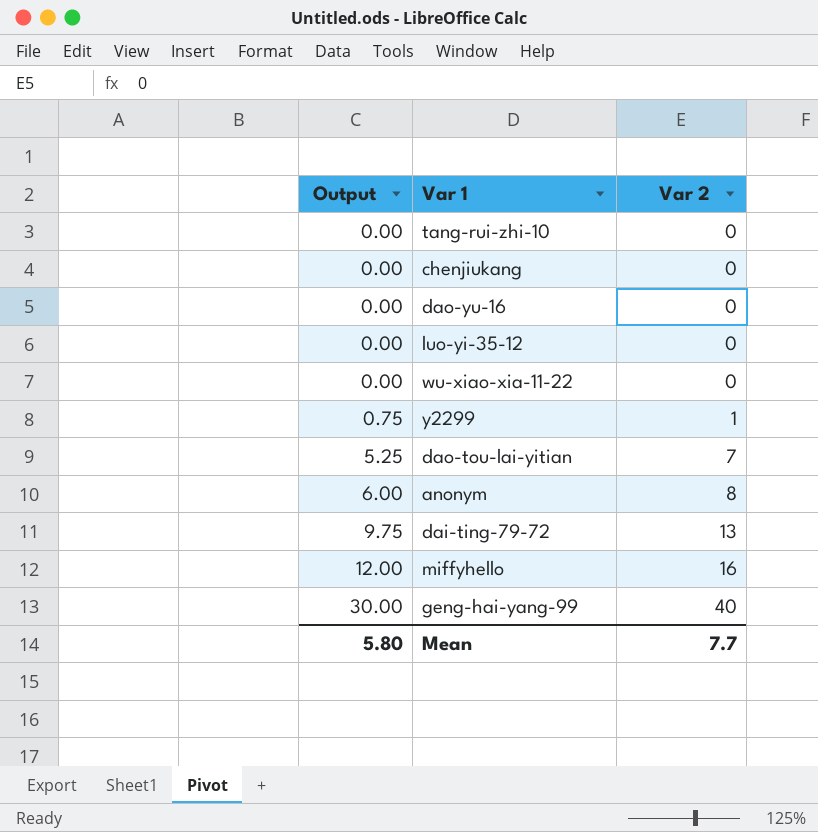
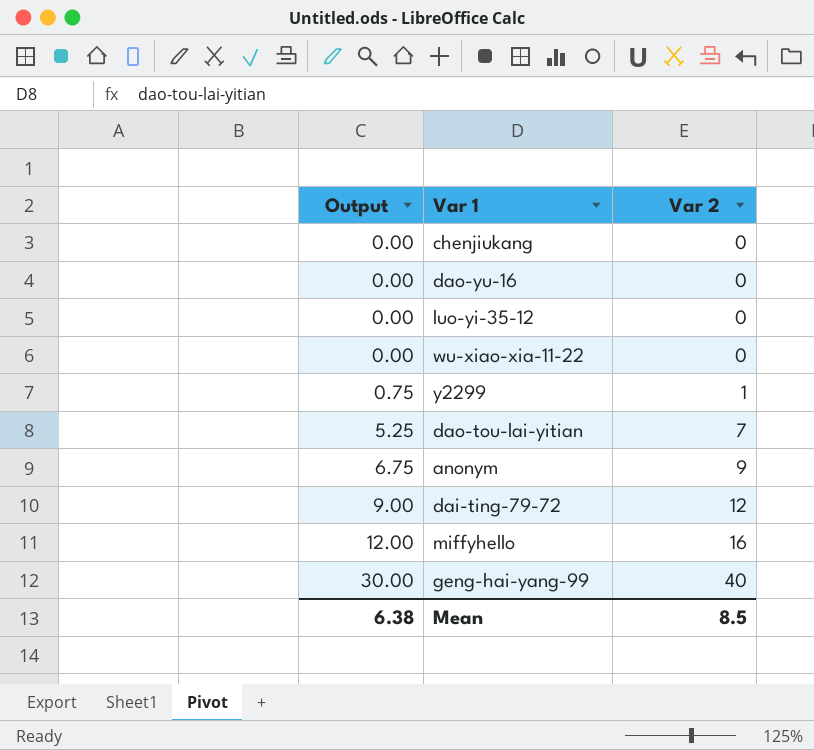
row tang-rui-zhi-10: 0.00 | 0 -> none
anonym | Output: 6.00 -> 6.75
anonym | Var 2: 8 -> 9
dai-ting-79-72 | Output: 9.75 -> 9.00
dai-ting-79-72 | Var 2: 13 -> 12
Mean | Output: 5.80 -> 6.38
Mean | Var 2: 7.7 -> 8.5

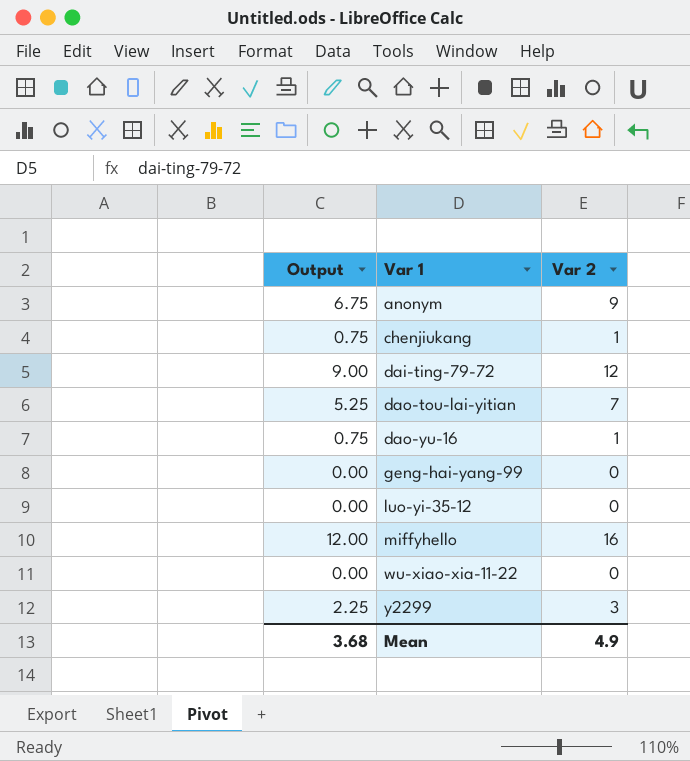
row order: Output ascending -> Var 1 ascending
chenjiukang | Output: 0.00 -> 0.75
chenjiukang | Var 2: 0 -> 1
dao-yu-16 | Output: 0.00 -> 0.75
dao-yu-16 | Var 2: 0 -> 1
geng-hai-yang-99 | Output: 30.00 -> 0.00
geng-hai-yang-99 | Var 2: 40 -> 0
y2299 | Output: 0.75 -> 2.25
y2299 | Var 2: 1 -> 3
Mean | Output: 6.38 -> 3.68
Mean | Var 2: 8.5 -> 4.9

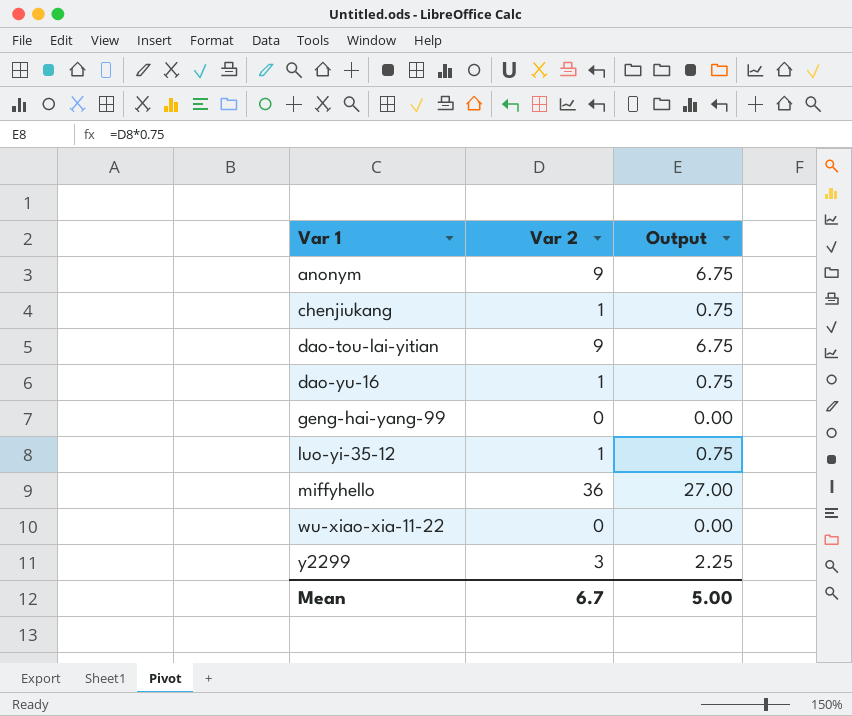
column Output | position: 1 -> 3
row dai-ting-79-72: 9.00 | 12 -> none
dao-tou-lai-yitian | Var 2: 7 -> 9
dao-tou-lai-yitian | Output: 5.25 -> 6.75
luo-yi-35-12 | Var 2: 0 -> 1
luo-yi-35-12 | Output: 0.00 -> 0.75
miffyhello | Var 2: 16 -> 36
miffyhello | Output: 12.00 -> 27.00
Mean | Var 2: 4.9 -> 6.7
Mean | Output: 3.68 -> 5.00

